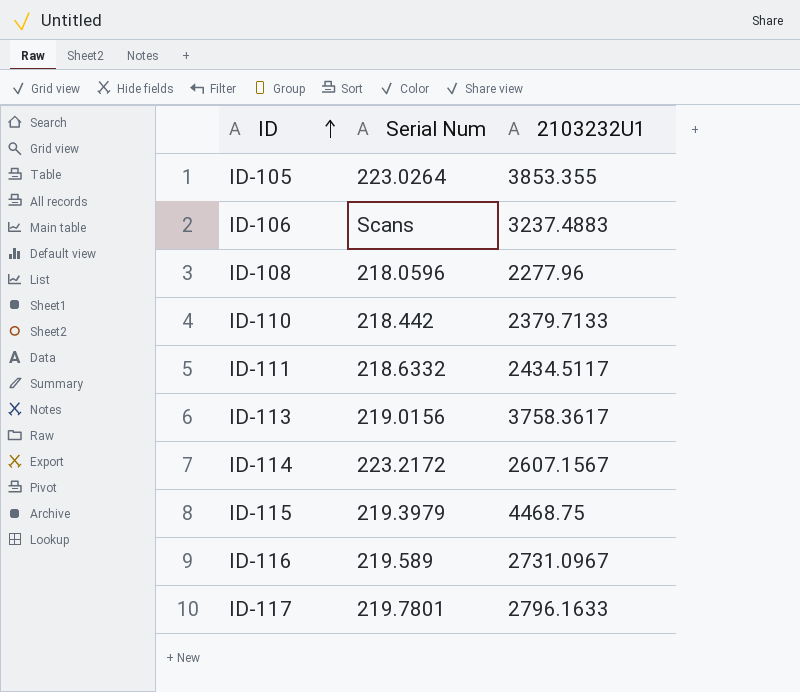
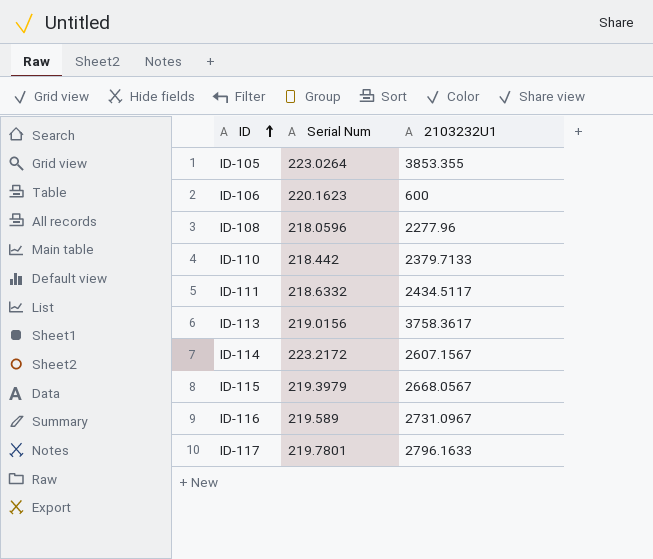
ID-106 | Serial Num: Scans -> 220.1623
ID-106 | 2103232U1: 3237.4883 -> 600
ID-115 | 2103232U1: 4468.75 -> 2668.0567

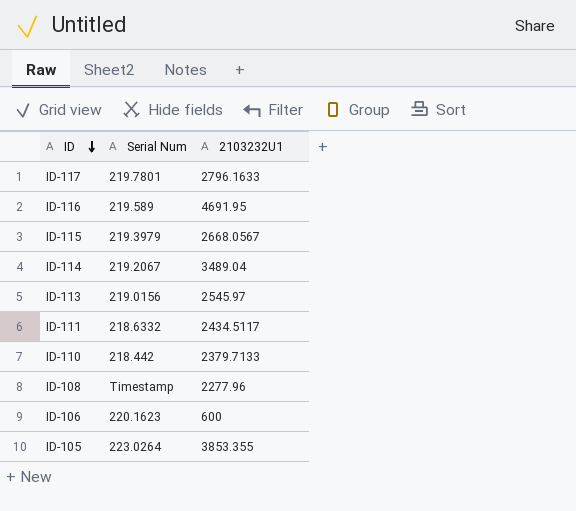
row order: ID ascending -> ID descending
ID-116 | 2103232U1: 2731.0967 -> 4691.95
ID-114 | Serial Num: 223.2172 -> 219.2067
ID-114 | 2103232U1: 2607.1567 -> 3489.04
ID-113 | 2103232U1: 3758.3617 -> 2545.97
ID-108 | Serial Num: 218.0596 -> Timestamp

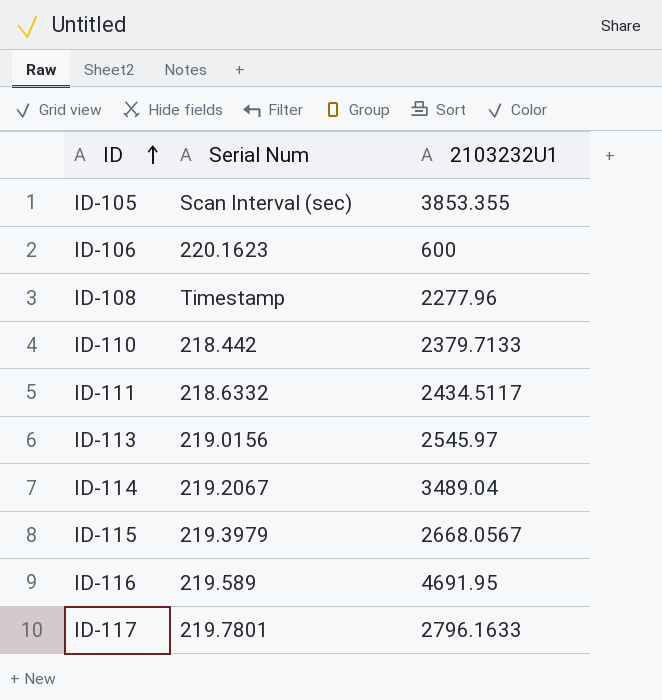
row order: ID descending -> ID ascending
ID-105 | Serial Num: 223.0264 -> Scan Interval (sec)

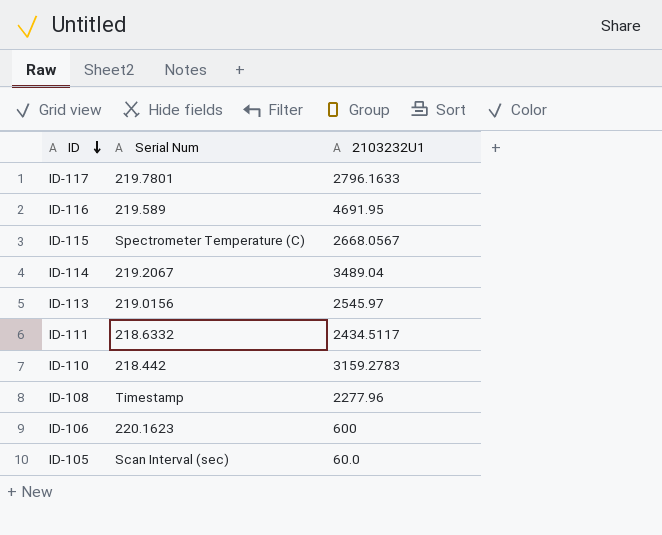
row order: ID ascending -> ID descending
ID-115 | Serial Num: 219.3979 -> Spectrometer Temperature (C)
ID-110 | 2103232U1: 2379.7133 -> 3159.2783
ID-105 | 2103232U1: 3853.355 -> 60.0

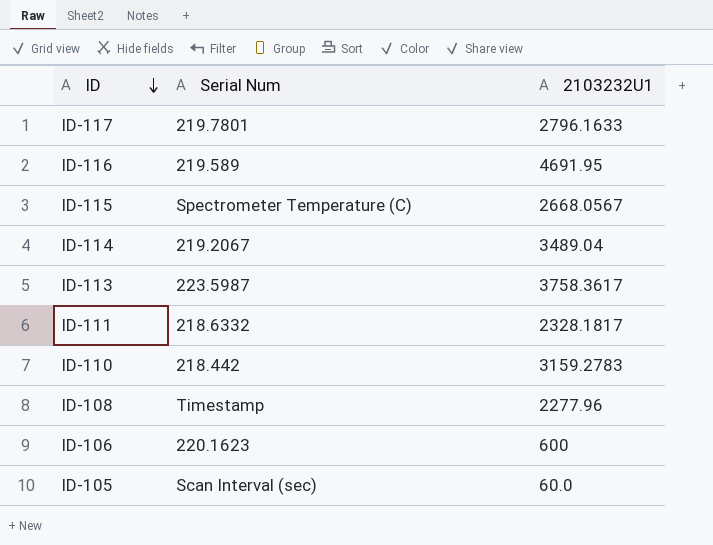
ID-113 | Serial Num: 219.0156 -> 223.5987
ID-113 | 2103232U1: 2545.97 -> 3758.3617
ID-111 | 2103232U1: 2434.5117 -> 2328.1817

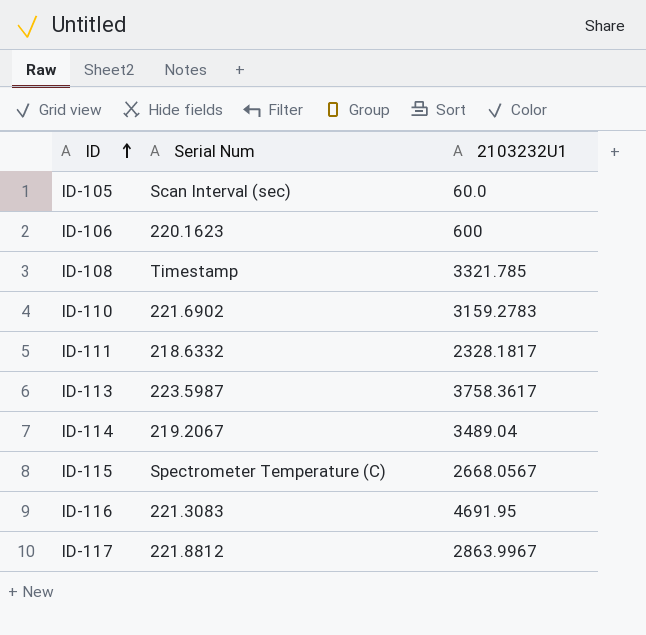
row order: ID descending -> ID ascending
ID-108 | 2103232U1: 2277.96 -> 3321.785
ID-110 | Serial Num: 218.442 -> 221.6902
ID-116 | Serial Num: 219.589 -> 221.3083
ID-117 | Serial Num: 219.7801 -> 221.8812
ID-117 | 2103232U1: 2796.1633 -> 2863.9967

